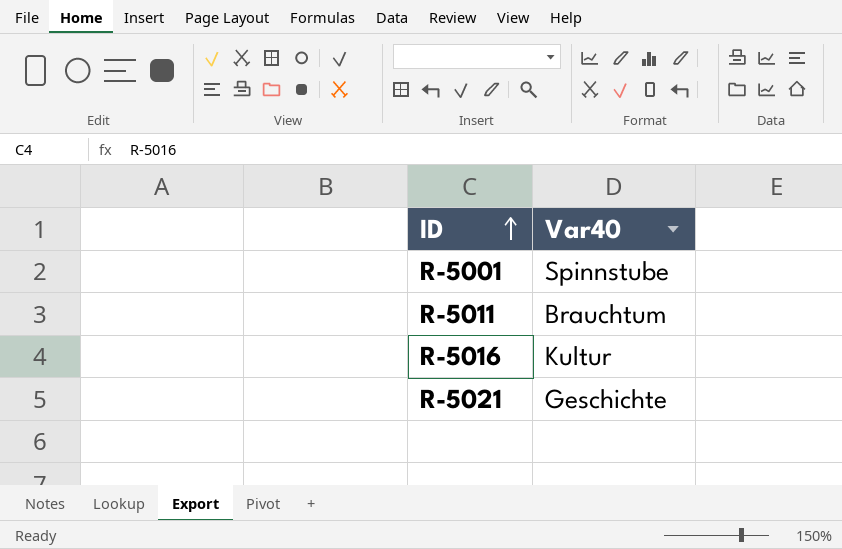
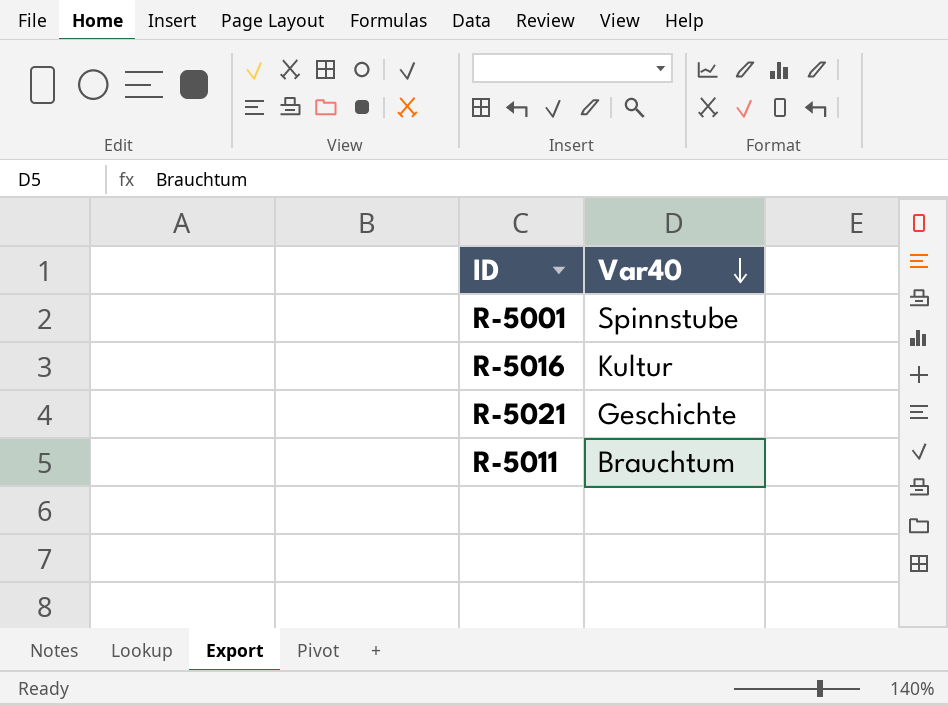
row order: ID ascending -> Var40 descending

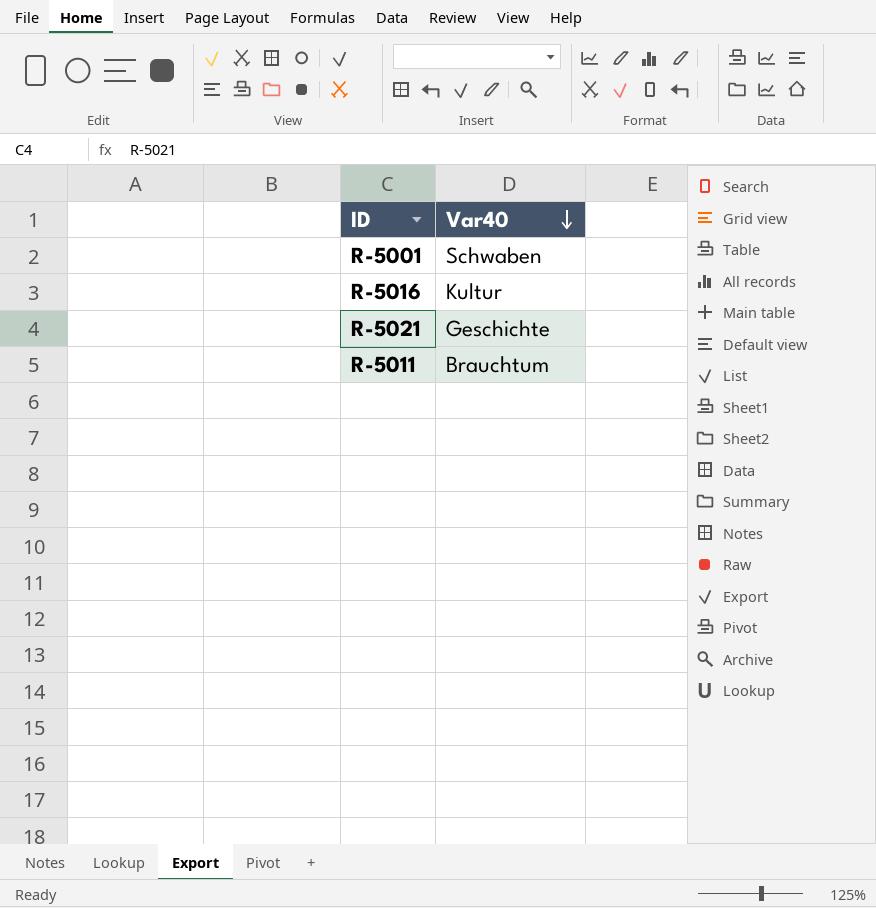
R-5001 | Var40: Spinnstube -> Schwaben

